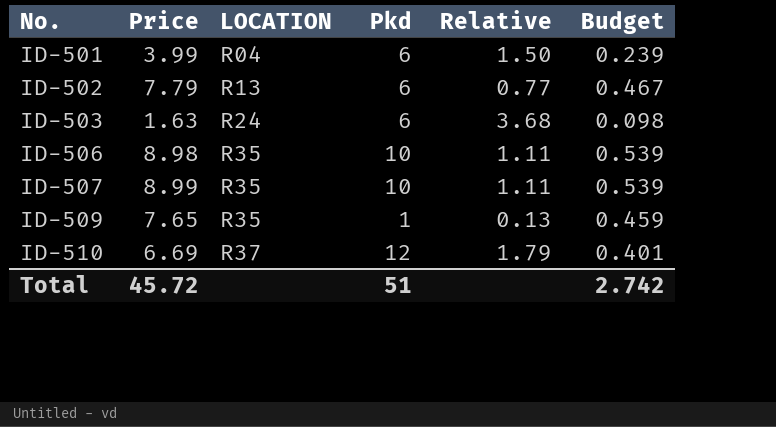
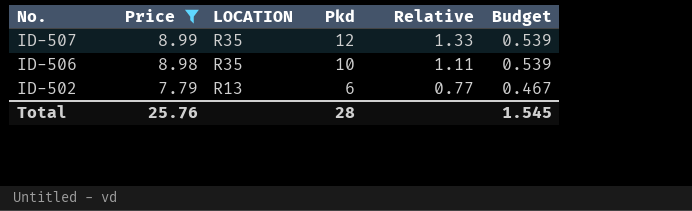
filter: none -> Price >= 7.79
row order: No. ascending -> No. descending
ID-507 | Pkd: 10 -> 12
ID-507 | Relative: 1.11 -> 1.33
Total | Price: 45.72 -> 25.76
Total | Pkd: 51 -> 28
Total | Budget: 2.742 -> 1.545

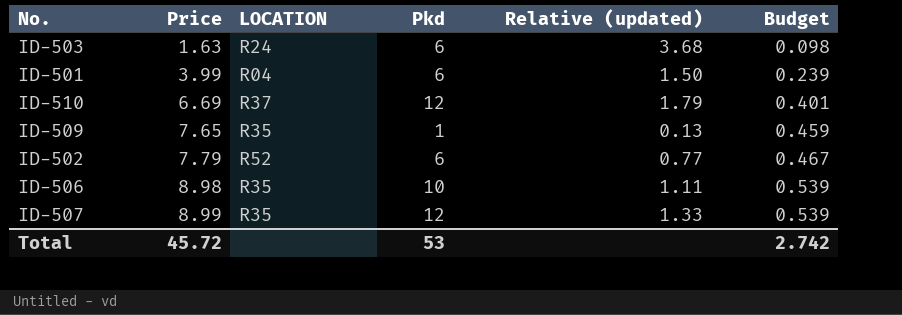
filter: Price >= 7.79 -> none
row order: No. descending -> Price ascending
column name: Relative -> Relative (updated)
ID-502 | LOCATION: R13 -> R52
Total | Price: 25.76 -> 45.72
Total | Pkd: 28 -> 53
Total | Budget: 1.545 -> 2.742

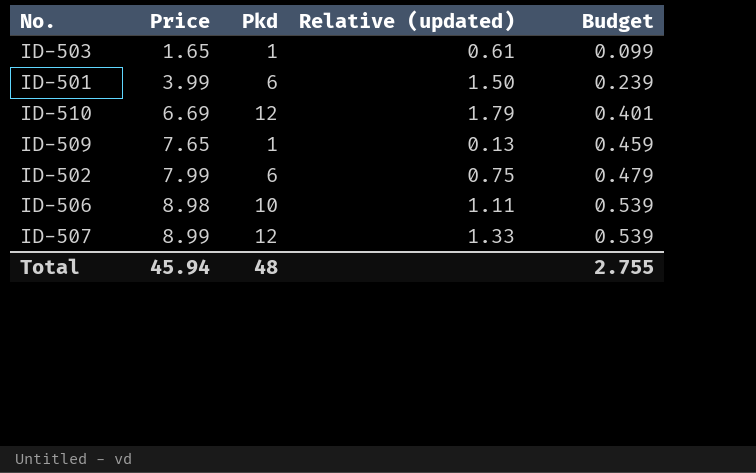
column LOCATION | position: 3 -> none
ID-503 | Price: 1.63 -> 1.65
ID-503 | Pkd: 6 -> 1
ID-503 | Relative (updated): 3.68 -> 0.61
ID-503 | Budget: 0.098 -> 0.099
ID-502 | Price: 7.79 -> 7.99
ID-502 | Relative (updated): 0.77 -> 0.75
ID-502 | Budget: 0.467 -> 0.479
Total | Price: 45.72 -> 45.94
Total | Pkd: 53 -> 48
Total | Budget: 2.742 -> 2.755

